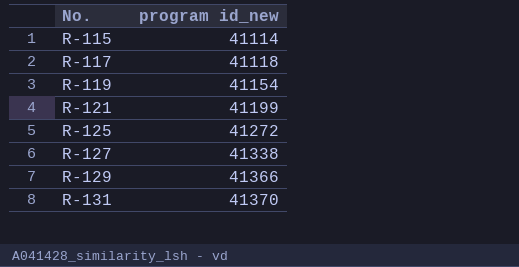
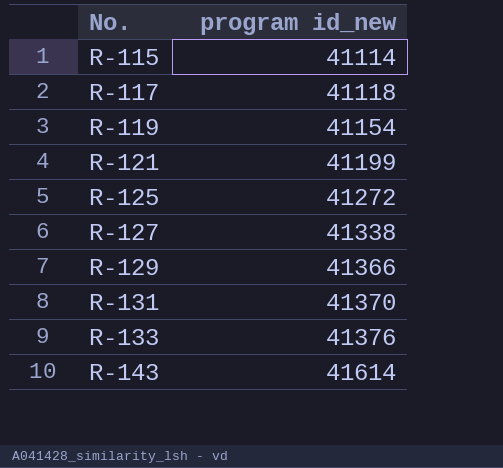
row R-133: none -> 41376
row R-143: none -> 41614

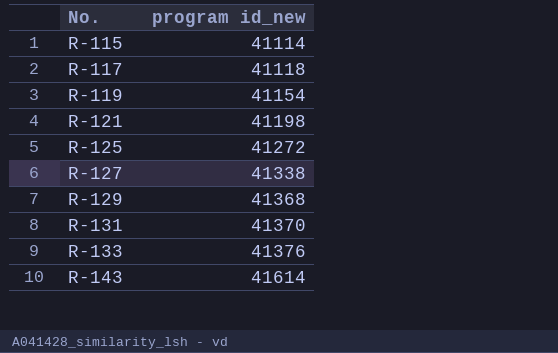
R-121 | program id_new: 41199 -> 41198
R-129 | program id_new: 41366 -> 41368

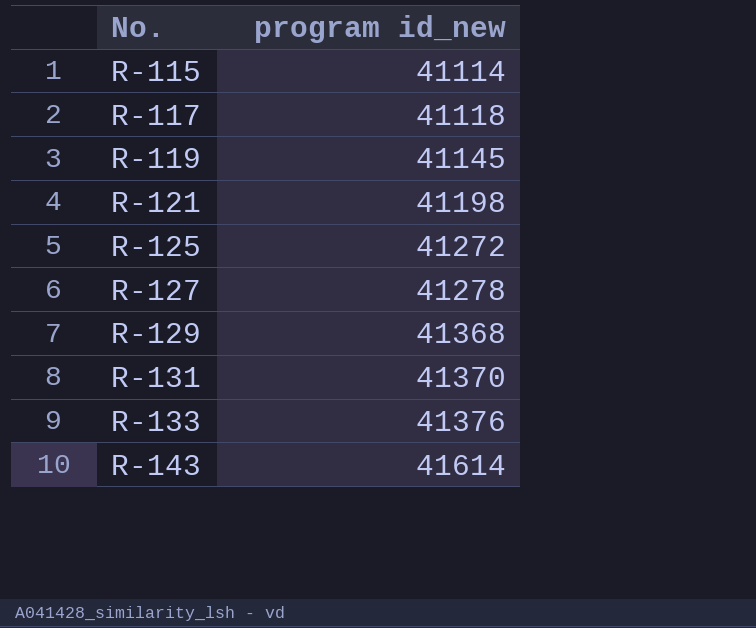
R-119 | program id_new: 41154 -> 41145
R-127 | program id_new: 41338 -> 41278

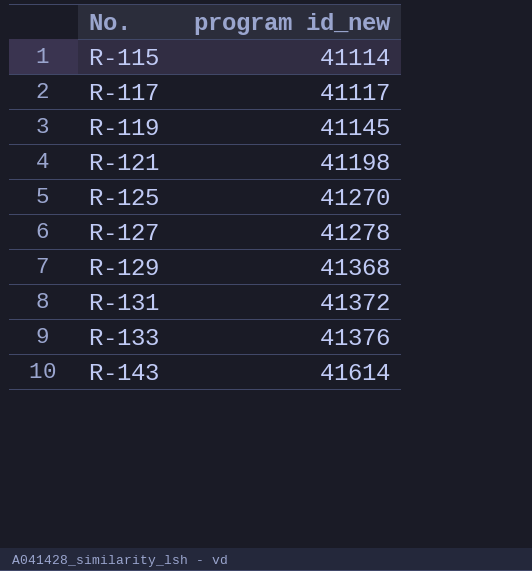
R-117 | program id_new: 41118 -> 41117
R-125 | program id_new: 41272 -> 41270
R-131 | program id_new: 41370 -> 41372

